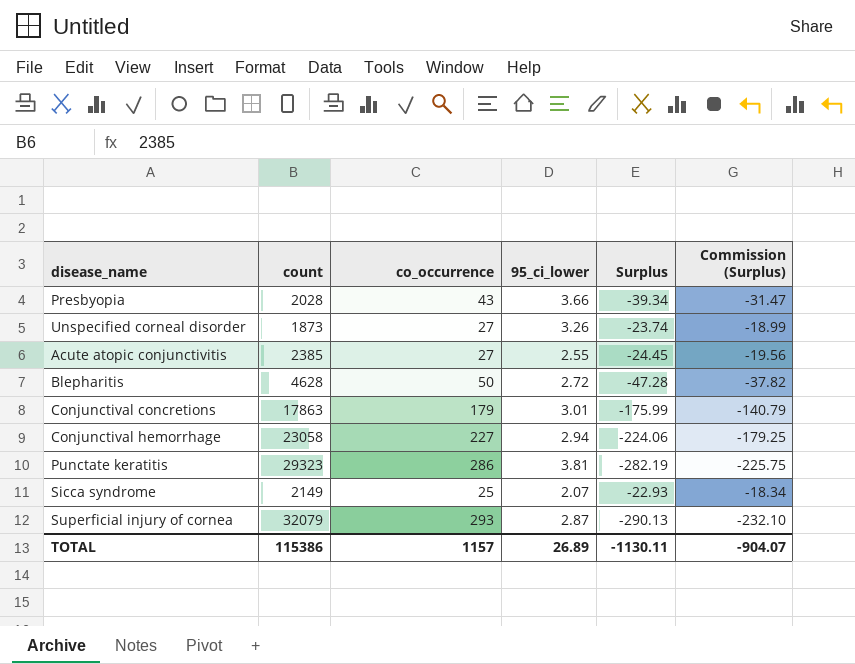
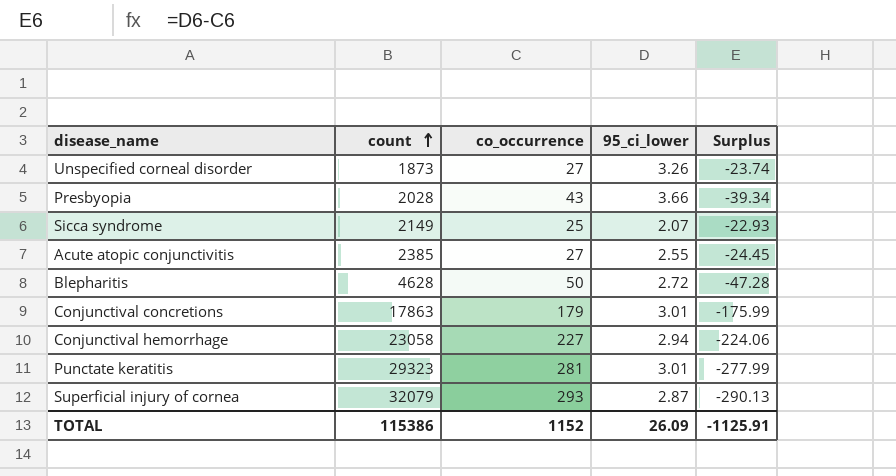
row order: none -> count ascending
column Commission (Surplus) | formula: [Surplus] * 0.8 -> none
Punctate keratitis | co_occurrence: 286 -> 281
Punctate keratitis | 95_ci_lower: 3.81 -> 3.01
Punctate keratitis | Surplus: -282.19 -> -277.99
TOTAL | co_occurrence: 1157 -> 1152
TOTAL | 95_ci_lower: 26.89 -> 26.09
TOTAL | Surplus: -1130.11 -> -1125.91

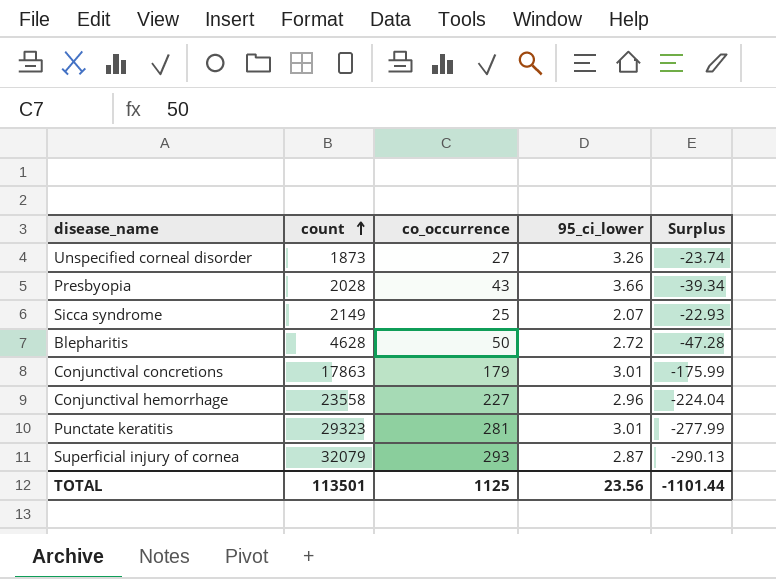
row Acute atopic conjunctivitis: 2385 | 27 | 2.55 | -24.45 -> none
Conjunctival hemorrhage | count: 23058 -> 23558
Conjunctival hemorrhage | 95_ci_lower: 2.94 -> 2.96
Conjunctival hemorrhage | Surplus: -224.06 -> -224.04
TOTAL | count: 115386 -> 113501
TOTAL | co_occurrence: 1152 -> 1125
TOTAL | 95_ci_lower: 26.09 -> 23.56
TOTAL | Surplus: -1125.91 -> -1101.44

